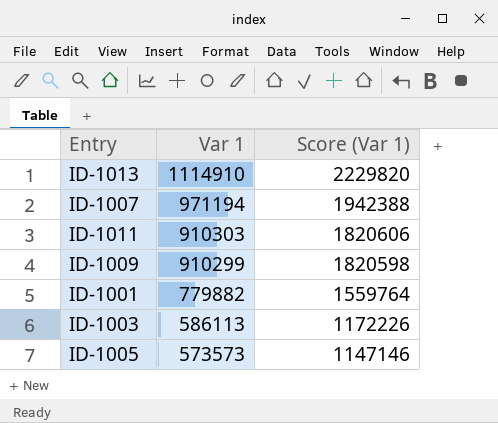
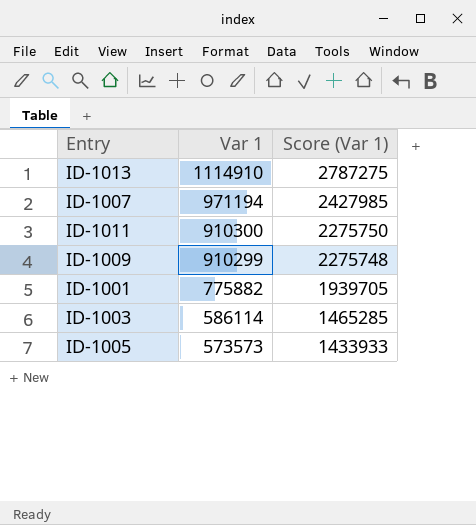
column Score (Var 1) | formula: [Var 1] * 2 -> [Var 1] * 2.5
ID-1011 | Var 1: 910303 -> 910300
ID-1001 | Var 1: 779882 -> 775882
ID-1003 | Var 1: 586113 -> 586114

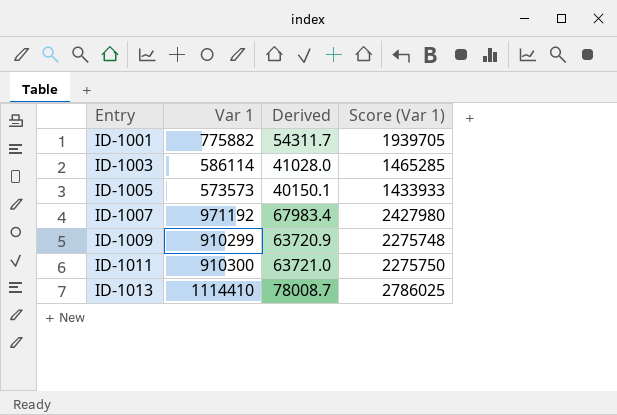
row order: Var 1 descending -> Entry ascending
column Derived | formula: none -> [Var 1] * 0.07
ID-1007 | Var 1: 971194 -> 971192
ID-1007 | Score (Var 1): 2427985 -> 2427980
ID-1013 | Var 1: 1114910 -> 1114410
ID-1013 | Score (Var 1): 2787275 -> 2786025

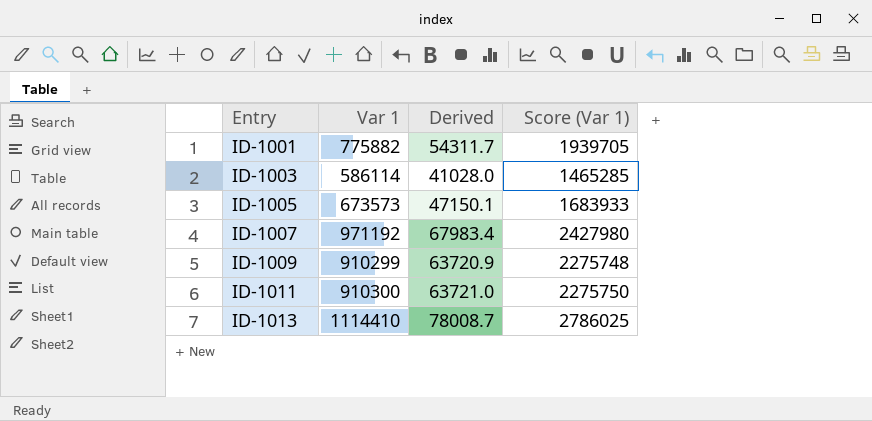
ID-1005 | Var 1: 573573 -> 673573
ID-1005 | Derived: 40150.1 -> 47150.1
ID-1005 | Score (Var 1): 1433933 -> 1683933

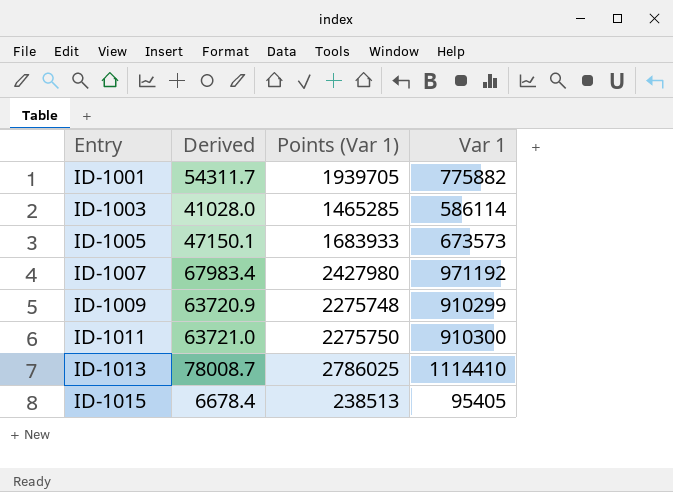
column name: Score (Var 1) -> Points (Var 1)
column Var 1 | position: 2 -> 4
row ID-1015: none -> 6678.4 | 238513 | 95405

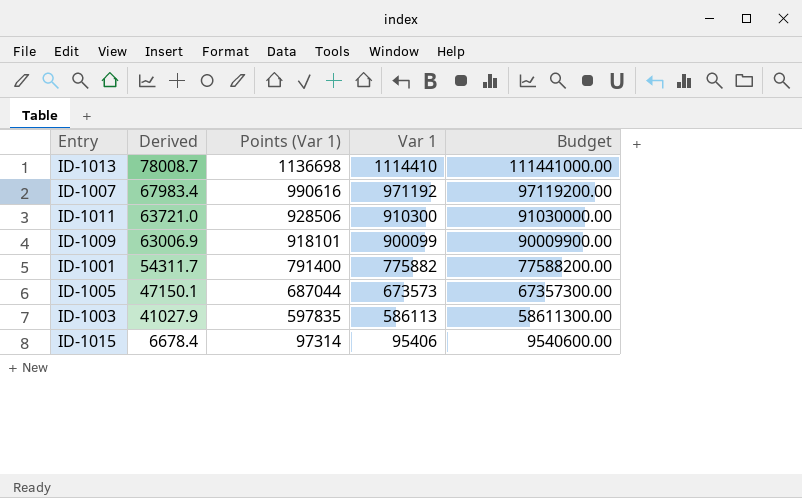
row order: Entry ascending -> Derived descending
column Points (Var 1) | formula: [Var 1] * 2.5 -> [Var 1] * 1.02
column Budget | formula: none -> [Var 1] * 100
ID-1009 | Derived: 63720.9 -> 63006.9
ID-1009 | Var 1: 910299 -> 900099
ID-1003 | Derived: 41028.0 -> 41027.9
ID-1003 | Var 1: 586114 -> 586113
ID-1015 | Var 1: 95405 -> 95406

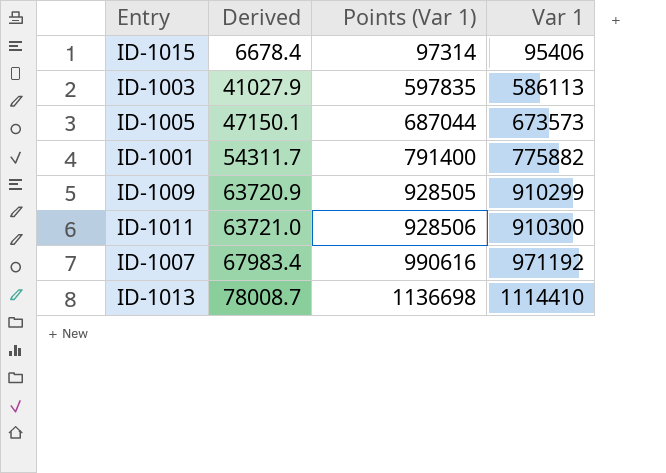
row order: Derived descending -> Derived ascending
column Budget | formula: [Var 1] * 100 -> none
ID-1009 | Derived: 63006.9 -> 63720.9
ID-1009 | Points (Var 1): 918101 -> 928505
ID-1009 | Var 1: 900099 -> 910299

